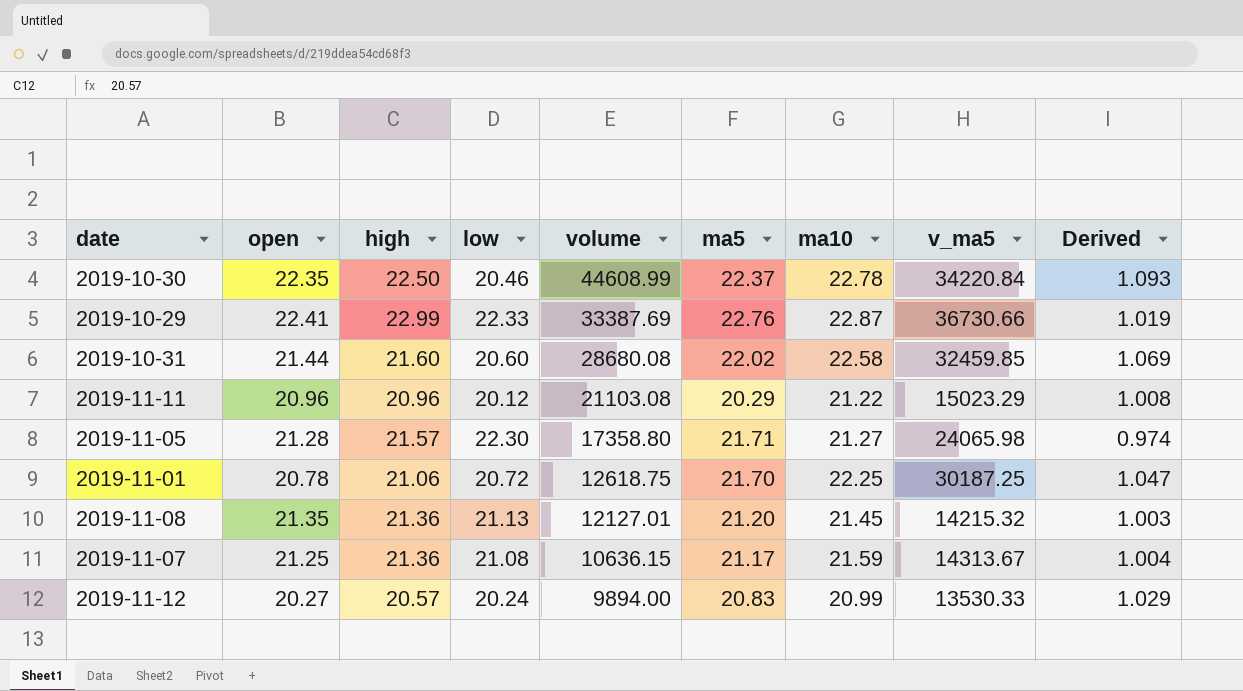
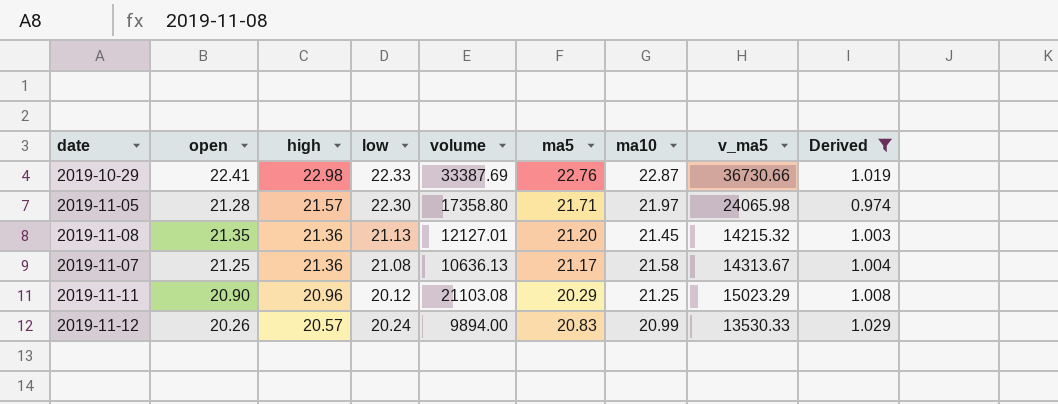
filter: none -> Derived <= 1.029
row order: volume descending -> high descending
2019-10-29 | high: 22.99 -> 22.98
2019-11-05 | ma10: 21.27 -> 21.97
2019-11-07 | volume: 10636.15 -> 10636.13
2019-11-07 | ma10: 21.59 -> 21.58
2019-11-11 | open: 20.96 -> 20.90
2019-11-11 | ma10: 21.22 -> 21.25
2019-11-12 | open: 20.27 -> 20.26

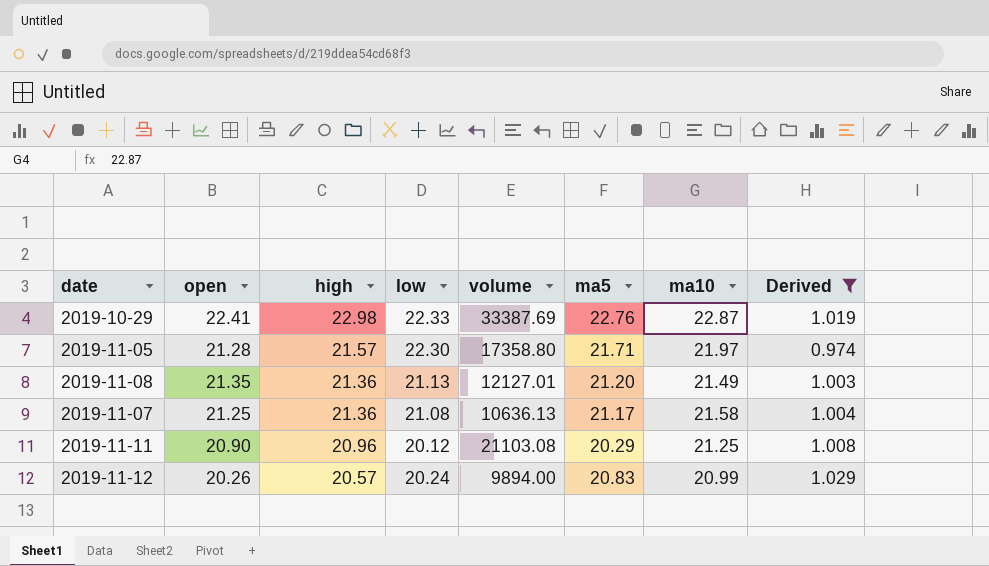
column v_ma5 | position: 8 -> none
2019-11-08 | ma10: 21.45 -> 21.49

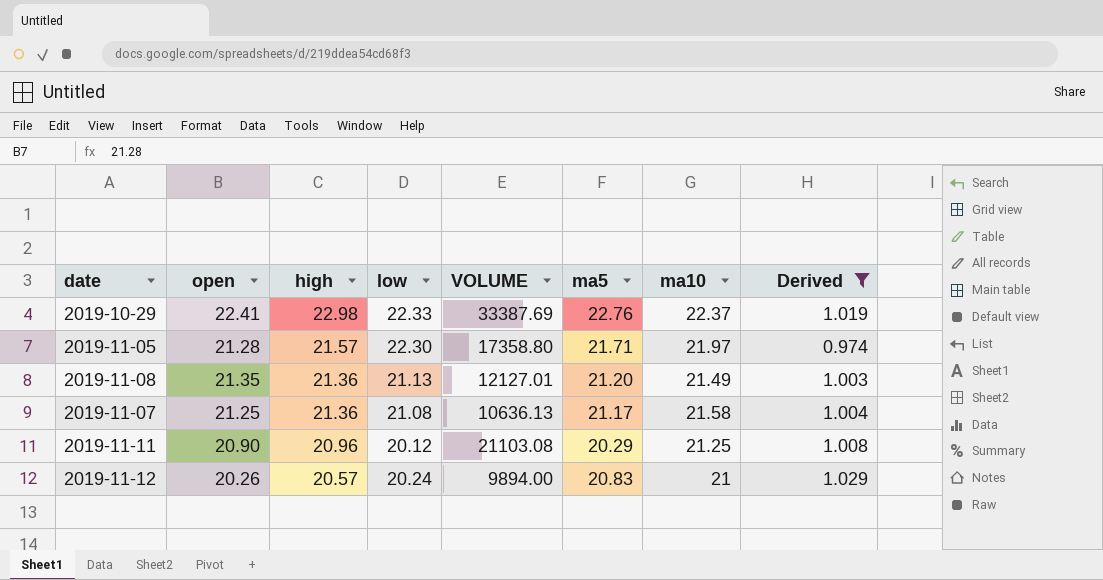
column name: volume -> VOLUME
2019-10-29 | ma10: 22.87 -> 22.37
2019-11-12 | ma10: 20.99 -> 21

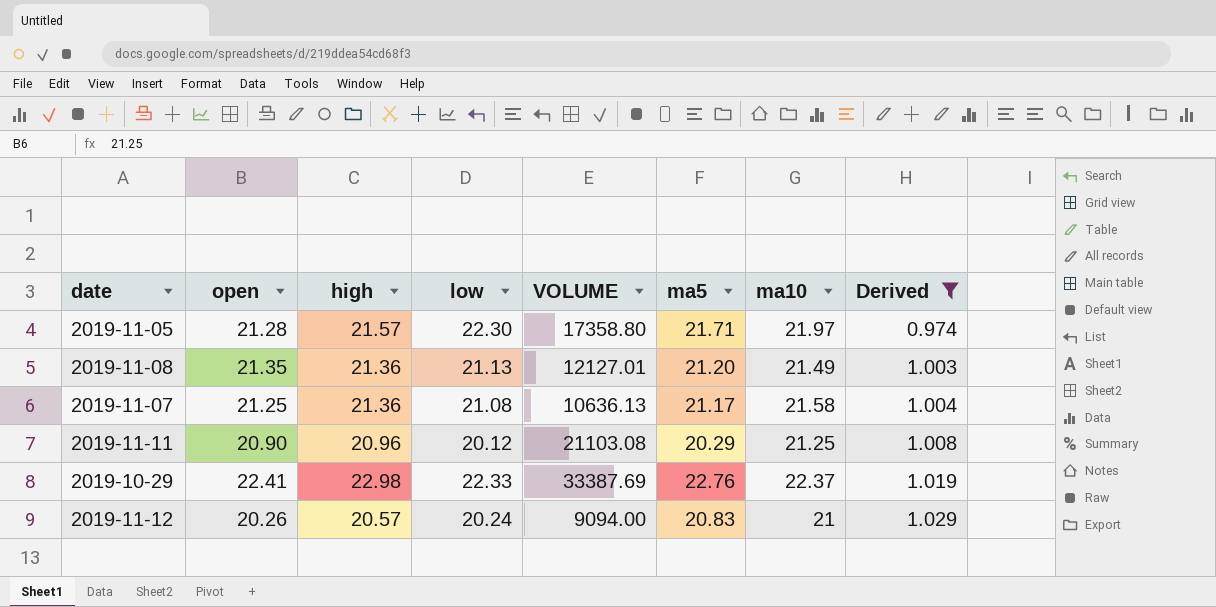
row order: high descending -> Derived ascending
2019-11-12 | VOLUME: 9894.00 -> 9094.00

